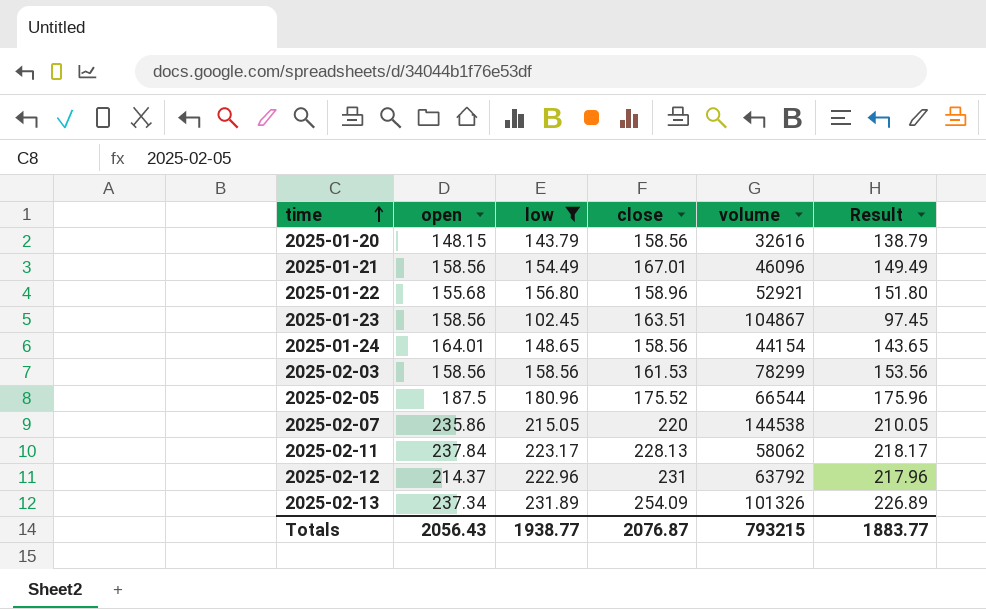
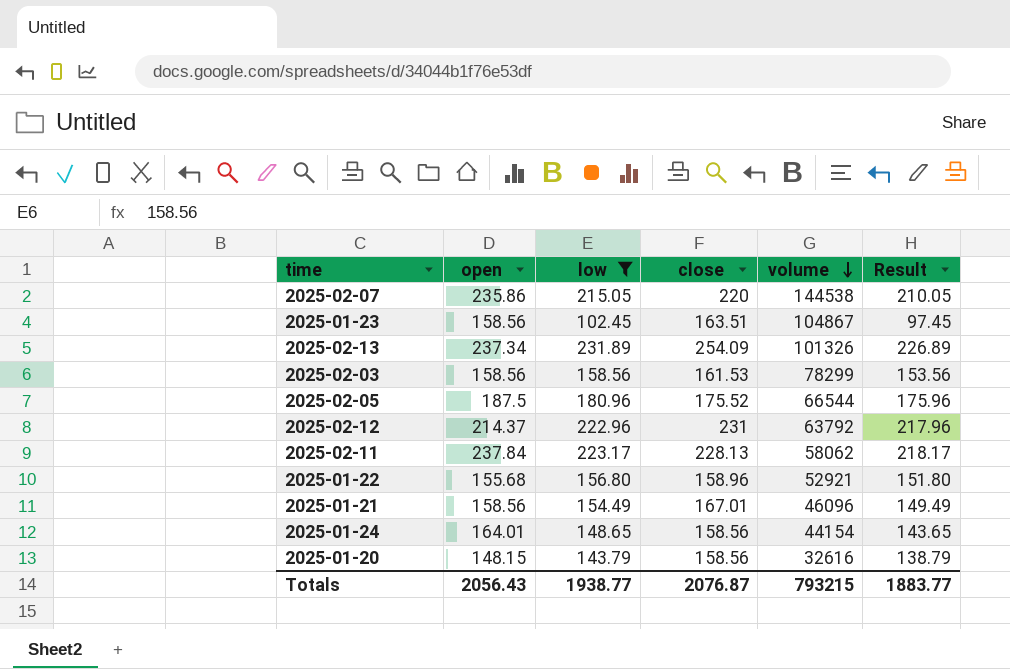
row order: time ascending -> volume descending

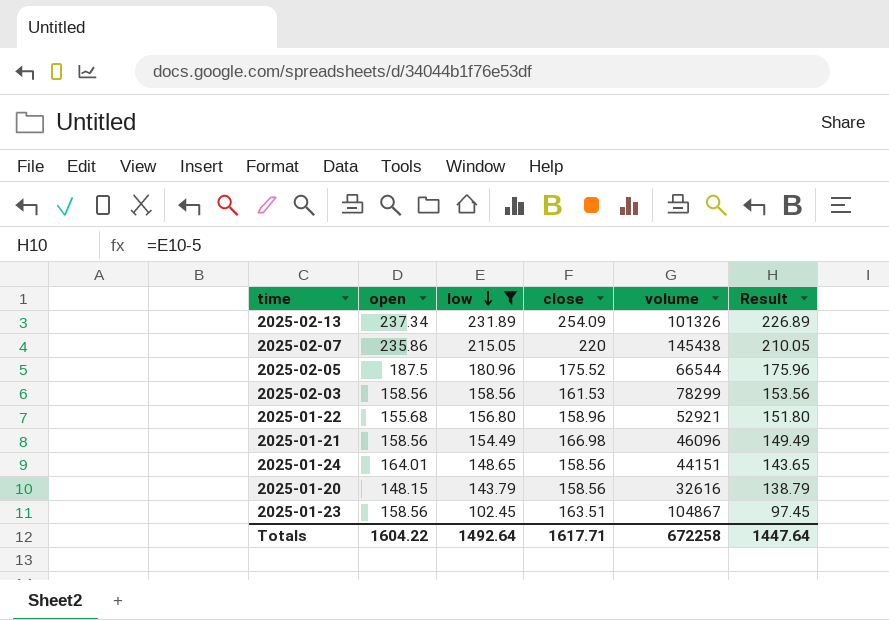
row order: volume descending -> low descending
row 2025-02-12: 214.37 | 222.96 | 231 | 63792 | 217.96 -> none
row 2025-02-11: 237.84 | 223.17 | 228.13 | 58062 | 218.17 -> none
2025-02-07 | volume: 144538 -> 145438
2025-01-21 | close: 167.01 -> 166.98
2025-01-24 | volume: 44154 -> 44151
Totals | open: 2056.43 -> 1604.22
Totals | low: 1938.77 -> 1492.64
Totals | close: 2076.87 -> 1617.71
Totals | volume: 793215 -> 672258
Totals | Result: 1883.77 -> 1447.64

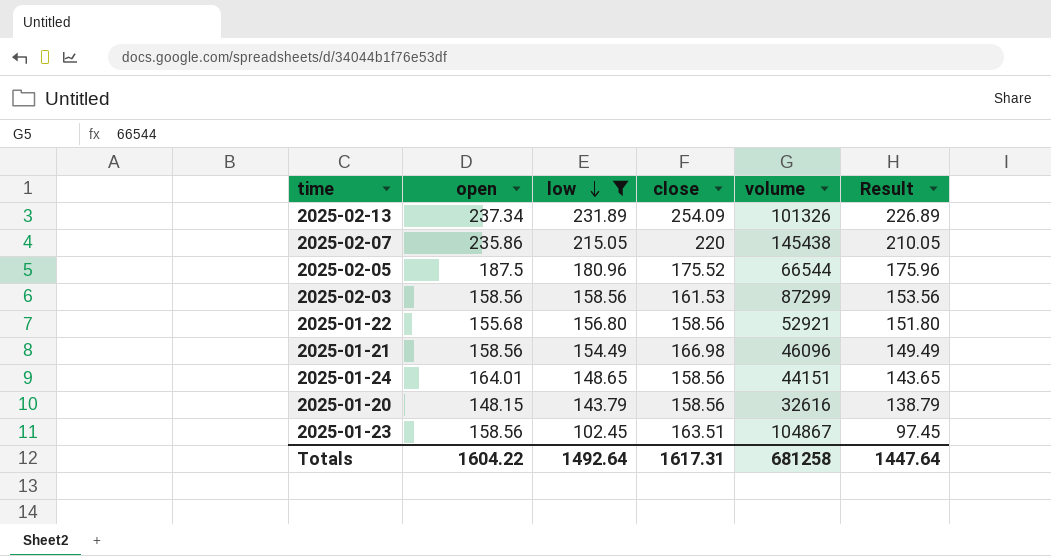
2025-02-03 | volume: 78299 -> 87299
2025-01-22 | close: 158.96 -> 158.56
Totals | close: 1617.71 -> 1617.31
Totals | volume: 672258 -> 681258

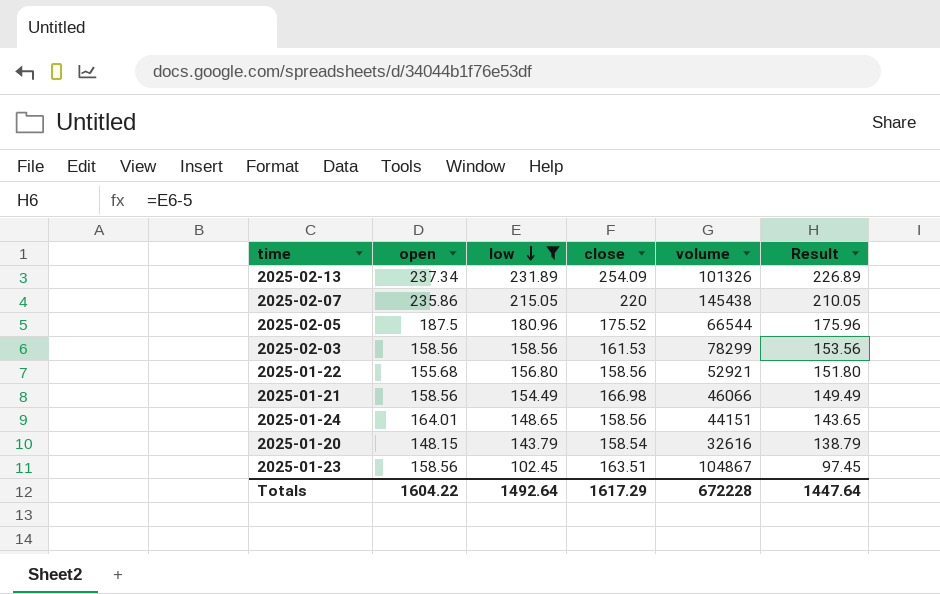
2025-02-03 | volume: 87299 -> 78299
2025-01-21 | volume: 46096 -> 46066
2025-01-20 | close: 158.56 -> 158.54
Totals | close: 1617.31 -> 1617.29
Totals | volume: 681258 -> 672228

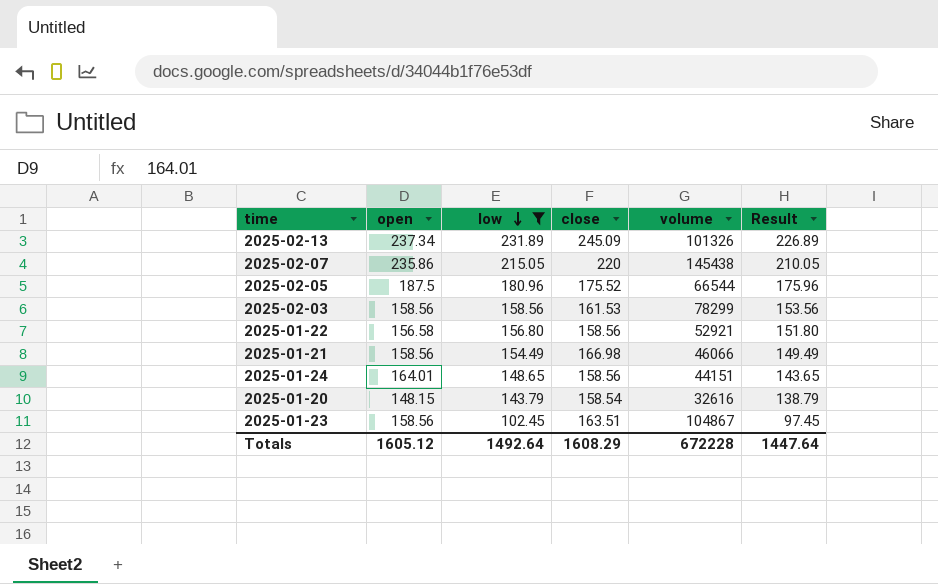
2025-02-13 | close: 254.09 -> 245.09
2025-01-22 | open: 155.68 -> 156.58
Totals | open: 1604.22 -> 1605.12
Totals | close: 1617.29 -> 1608.29

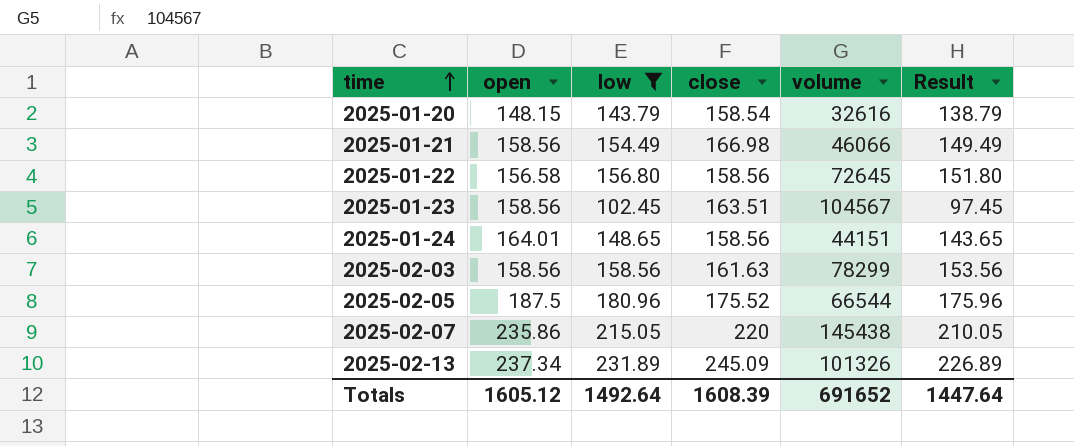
row order: low descending -> time ascending
2025-01-22 | volume: 52921 -> 72645
2025-01-23 | volume: 104867 -> 104567
2025-02-03 | close: 161.53 -> 161.63
Totals | close: 1608.29 -> 1608.39
Totals | volume: 672228 -> 691652

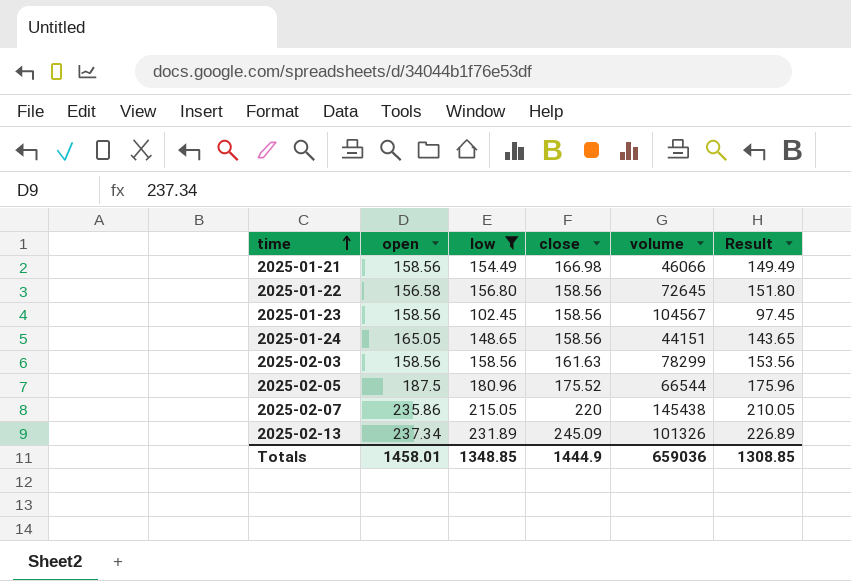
row 2025-01-20: 148.15 | 143.79 | 158.54 | 32616 | 138.79 -> none
2025-01-23 | close: 163.51 -> 158.56
2025-01-24 | open: 164.01 -> 165.05
Totals | open: 1605.12 -> 1458.01
Totals | low: 1492.64 -> 1348.85
Totals | close: 1608.39 -> 1444.9
Totals | volume: 691652 -> 659036
Totals | Result: 1447.64 -> 1308.85

